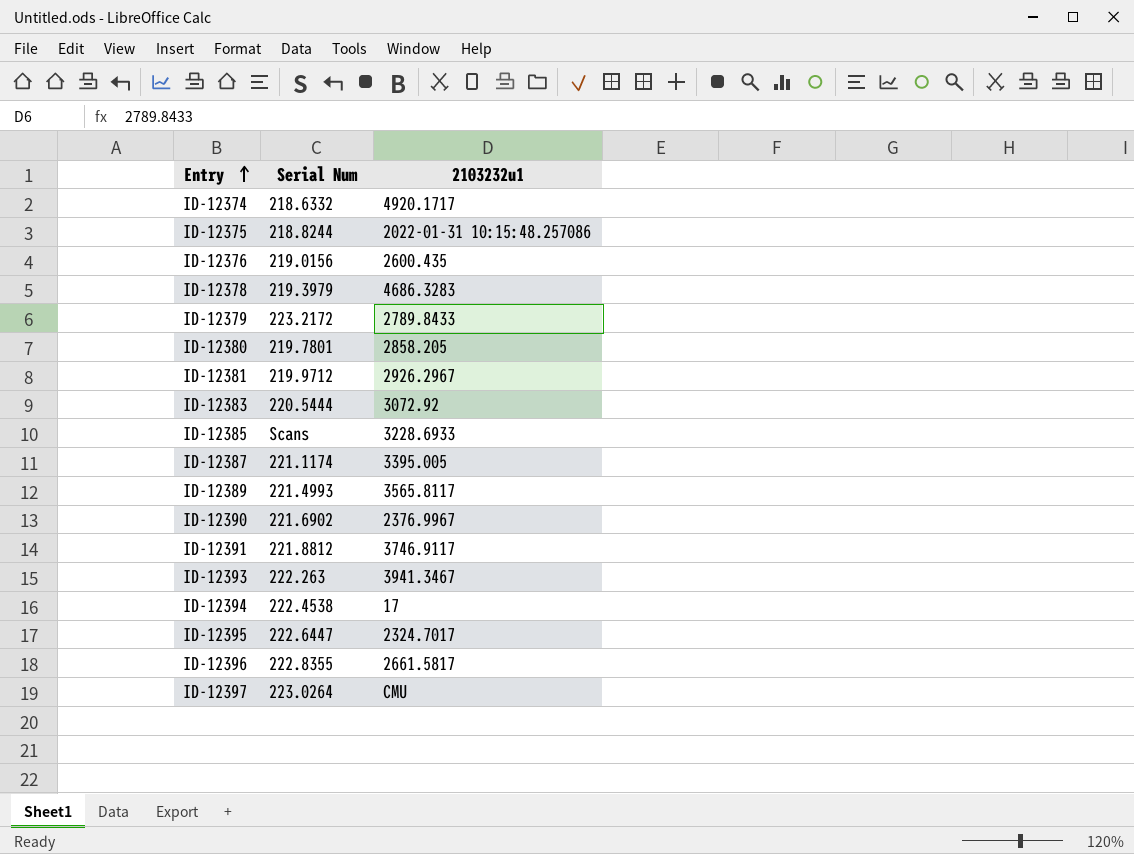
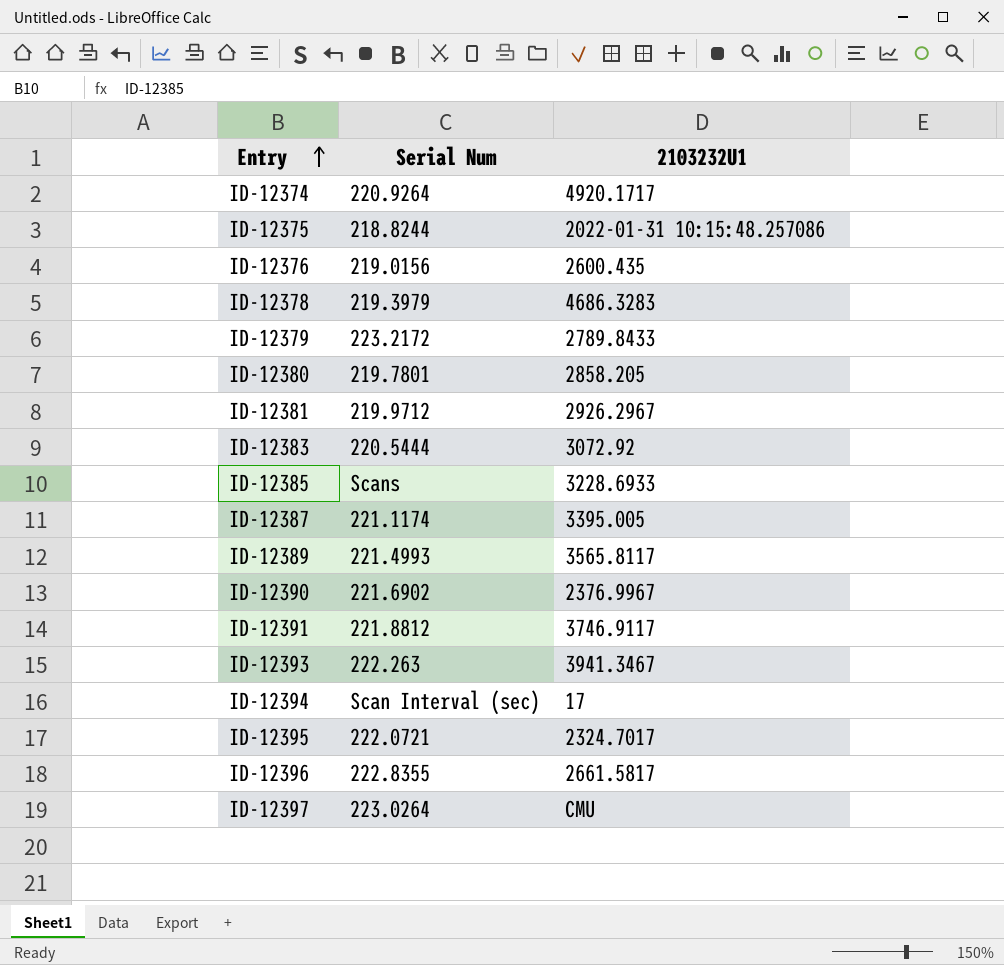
column name: 2103232u1 -> 2103232U1
ID-12374 | Serial Num: 218.6332 -> 220.9264
ID-12394 | Serial Num: 222.4538 -> Scan Interval (sec)
ID-12395 | Serial Num: 222.6447 -> 222.0721

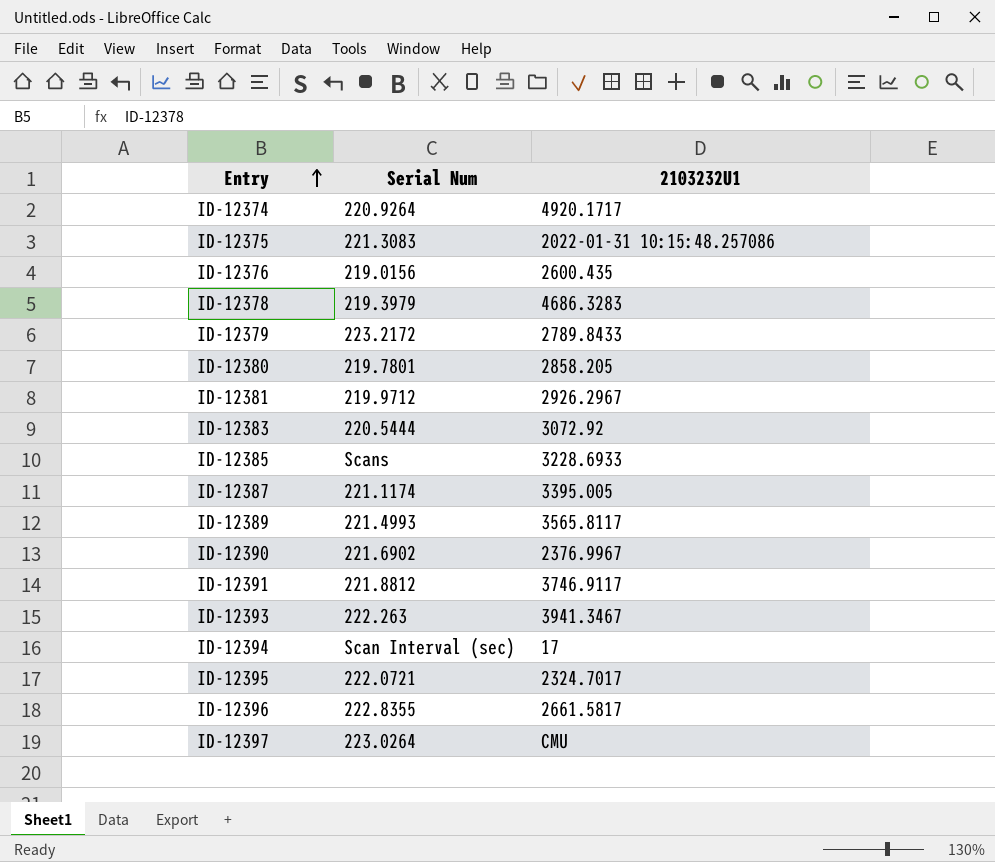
ID-12375 | Serial Num: 218.8244 -> 221.3083

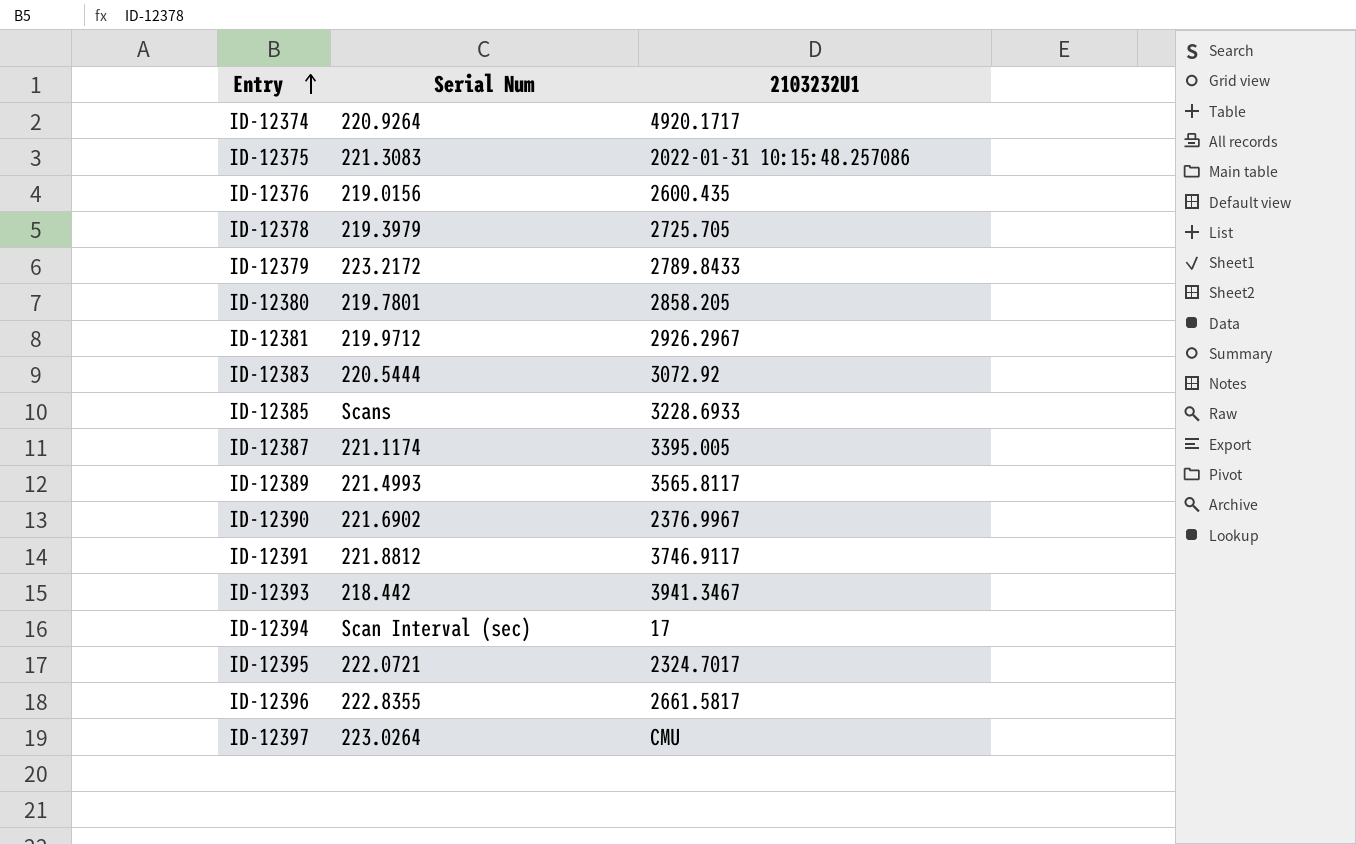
ID-12378 | 2103232U1: 4686.3283 -> 2725.705
ID-12393 | Serial Num: 222.263 -> 218.442

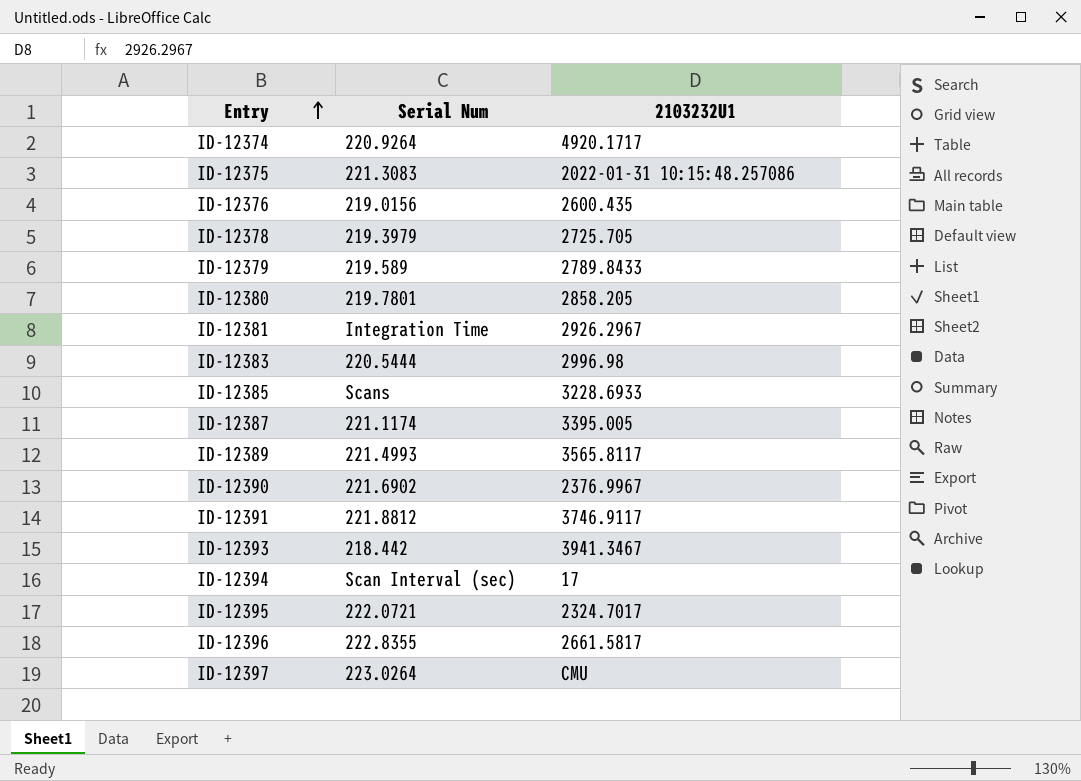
ID-12379 | Serial Num: 223.2172 -> 219.589
ID-12381 | Serial Num: 219.9712 -> Integration Time
ID-12383 | 2103232U1: 3072.92 -> 2996.98

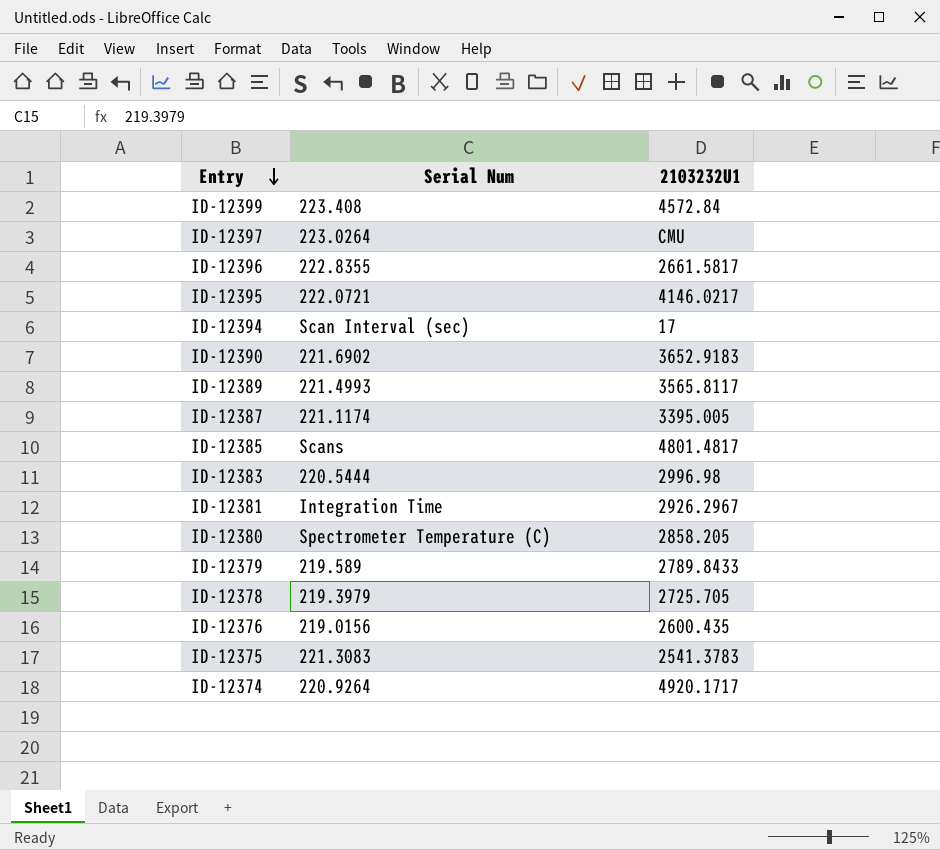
row order: Entry ascending -> Entry descending
row ID-12391: 221.8812 | 3746.9117 -> none
row ID-12393: 218.442 | 3941.3467 -> none
row ID-12399: none -> 223.408 | 4572.84
ID-12395 | 2103232U1: 2324.7017 -> 4146.0217
ID-12390 | 2103232U1: 2376.9967 -> 3652.9183
ID-12385 | 2103232U1: 3228.6933 -> 4801.4817
ID-12380 | Serial Num: 219.7801 -> Spectrometer Temperature (C)
ID-12375 | 2103232U1: 2022-01-31 10:15:48.257086 -> 2541.3783

